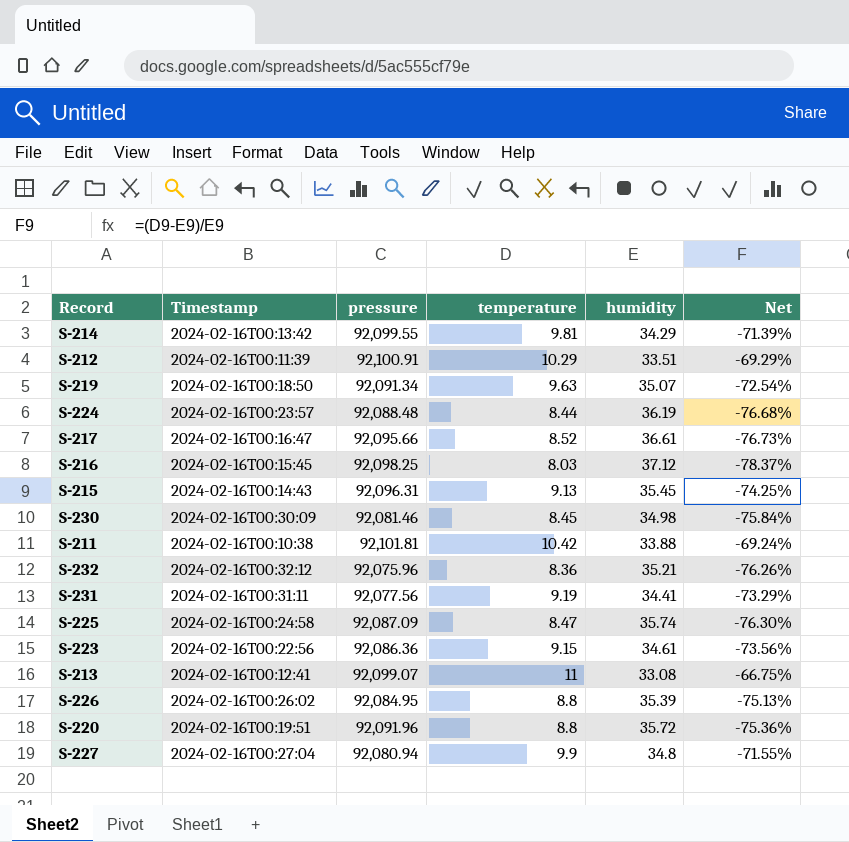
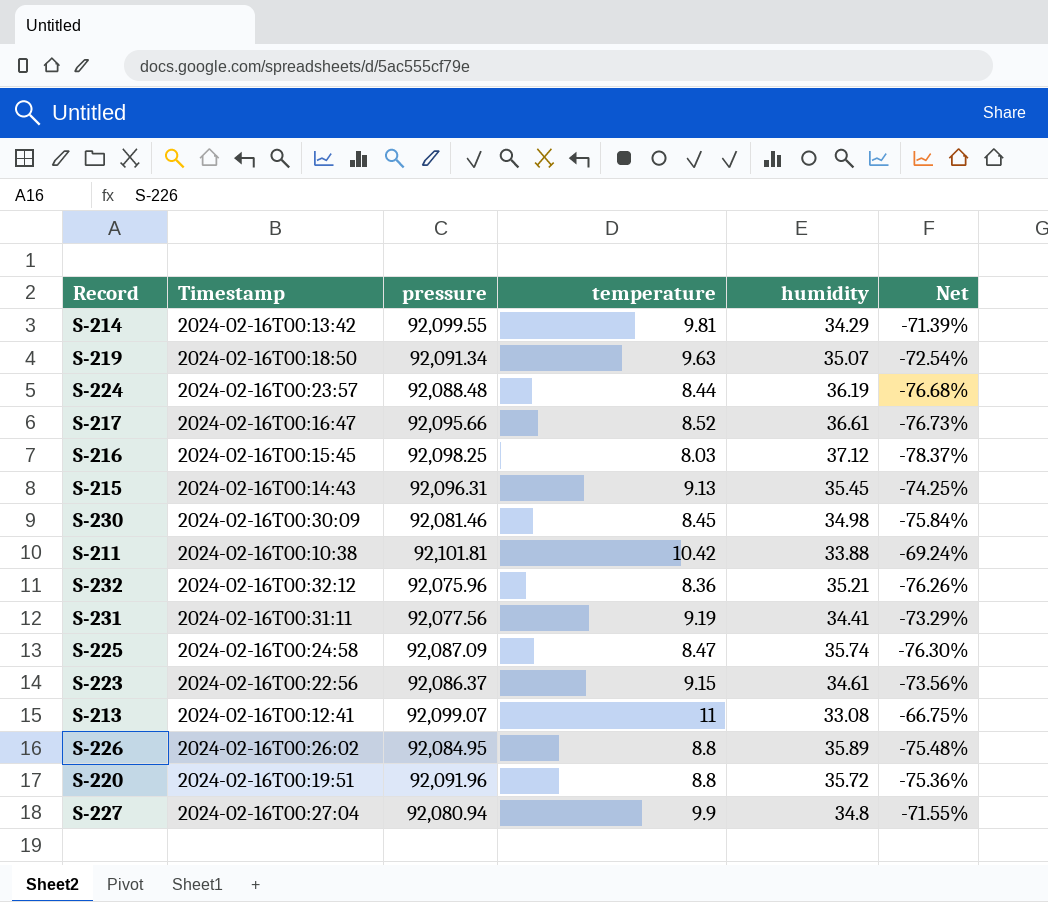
row S-212: 2024-02-16T00:11:39 | 92,100.91 | 10.29 | 33.51 | -69.29% -> none
S-223 | pressure: 92,086.36 -> 92,086.37
S-226 | humidity: 35.39 -> 35.89
S-226 | Net: -75.13% -> -75.48%

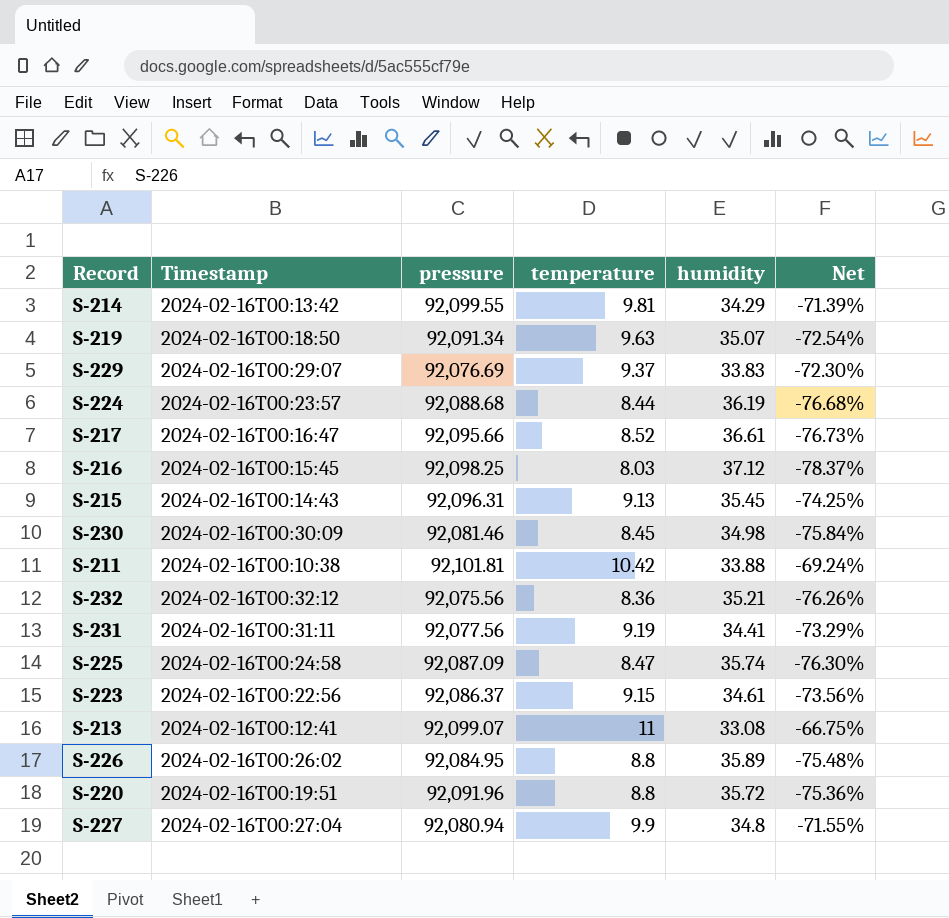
row S-229: none -> 2024-02-16T00:29:07 | 92,076.69 | 9.37 | 33.83 | -72.30%
S-224 | pressure: 92,088.48 -> 92,088.68
S-232 | pressure: 92,075.96 -> 92,075.56

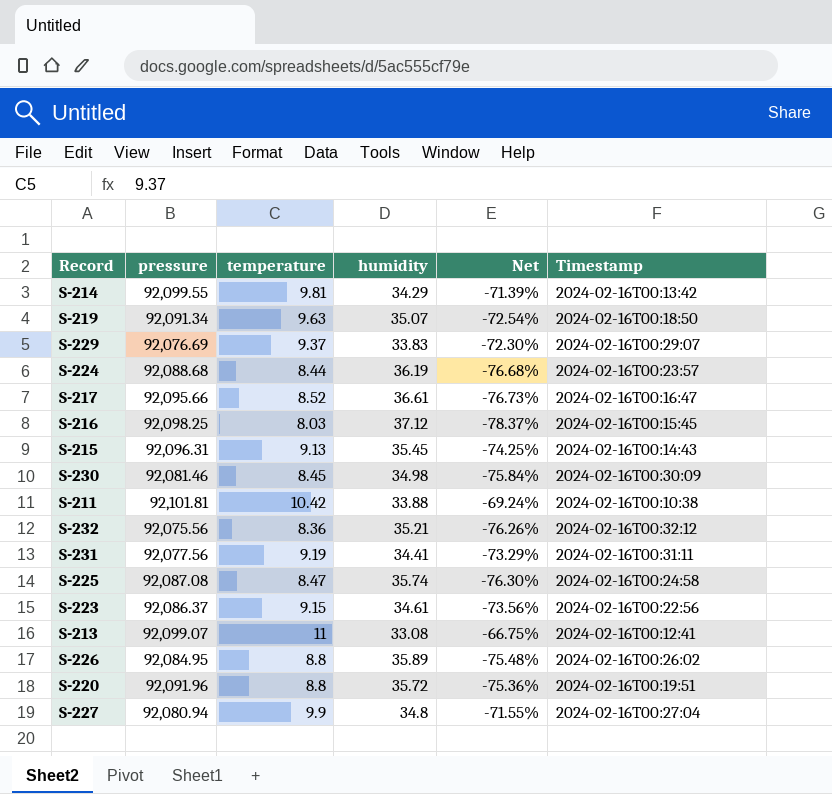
column Timestamp | position: 2 -> 6
S-225 | pressure: 92,087.09 -> 92,087.08

